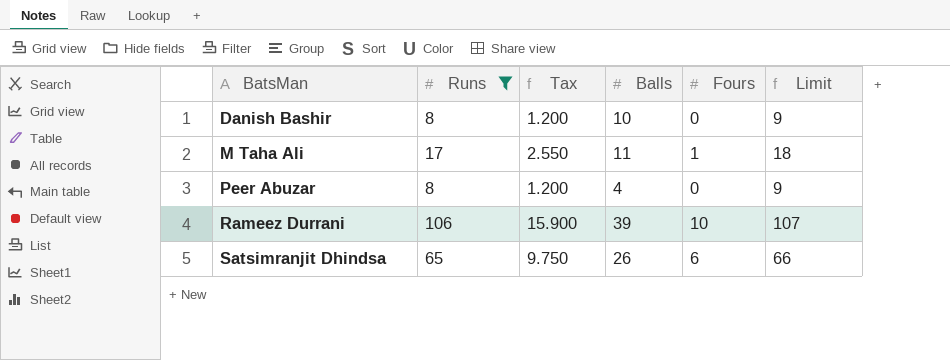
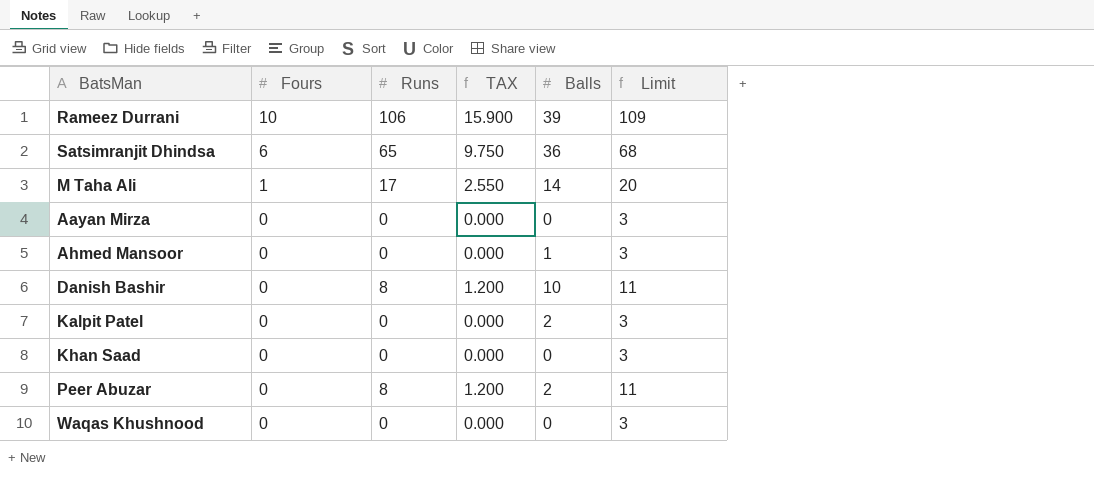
filter: Runs != 0 -> none
row order: BatsMan ascending -> Fours descending
column Fours | position: 5 -> 2
column name: Tax -> TAX
column Limit | formula: [Runs] + 1 -> [Runs] + 3
Satsimranjit Dhindsa | Balls: 26 -> 36
M Taha Ali | Balls: 11 -> 14
Peer Abuzar | Balls: 4 -> 2

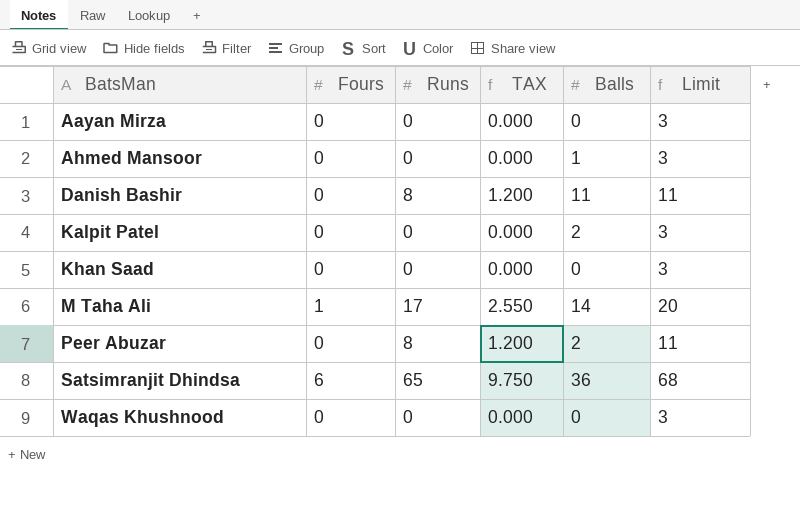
row order: Fours descending -> BatsMan ascending
row Rameez Durrani: 10 | 106 | 15.900 | 39 | 109 -> none
Danish Bashir | Balls: 10 -> 11

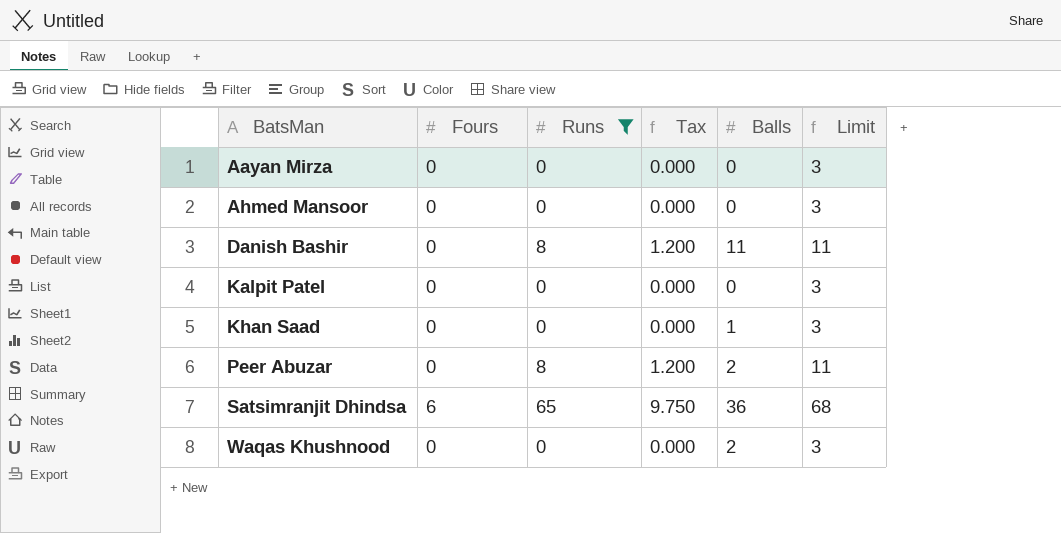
filter: none -> Runs != 17
column name: TAX -> Tax
Ahmed Mansoor | Balls: 1 -> 0
Kalpit Patel | Balls: 2 -> 0
Khan Saad | Balls: 0 -> 1
Waqas Khushnood | Balls: 0 -> 2

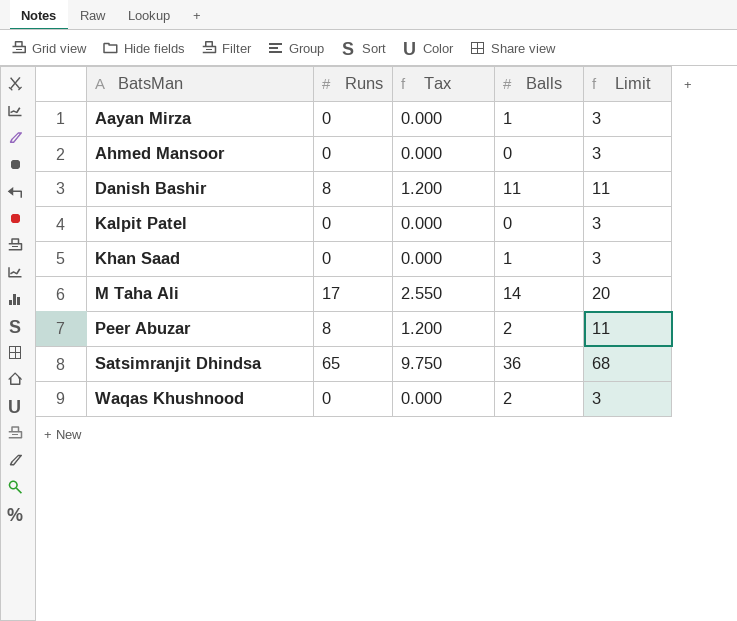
filter: Runs != 17 -> none
column Fours | position: 2 -> none
Aayan Mirza | Balls: 0 -> 1

